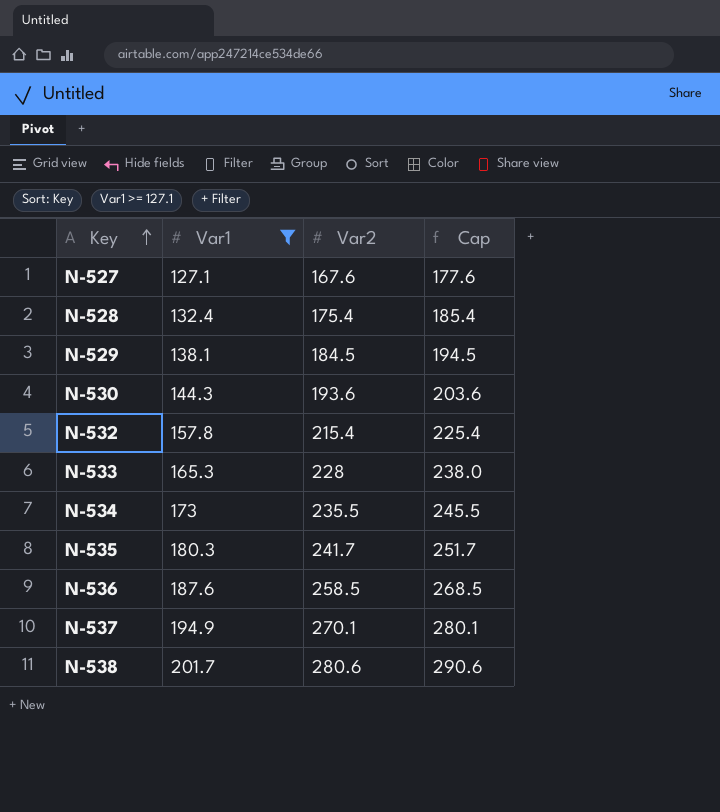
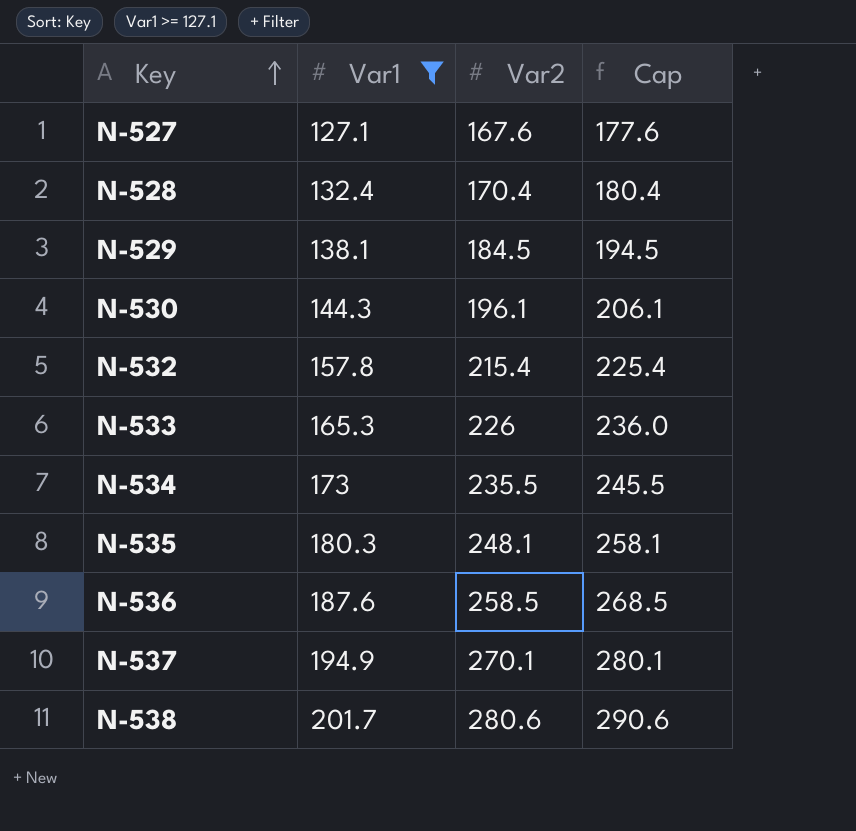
N-528 | Var2: 175.4 -> 170.4
N-528 | Cap: 185.4 -> 180.4
N-530 | Var2: 193.6 -> 196.1
N-530 | Cap: 203.6 -> 206.1
N-533 | Var2: 228 -> 226
N-533 | Cap: 238.0 -> 236.0
N-535 | Var2: 241.7 -> 248.1
N-535 | Cap: 251.7 -> 258.1

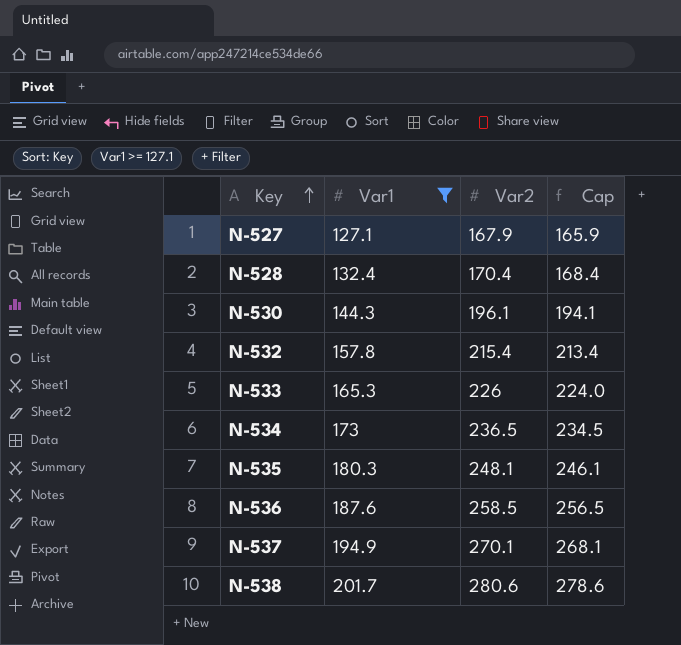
column Cap | formula: [Var2] + 10 -> [Var2] - 2
row N-529: 138.1 | 184.5 | 194.5 -> none
N-527 | Var2: 167.6 -> 167.9
N-534 | Var2: 235.5 -> 236.5

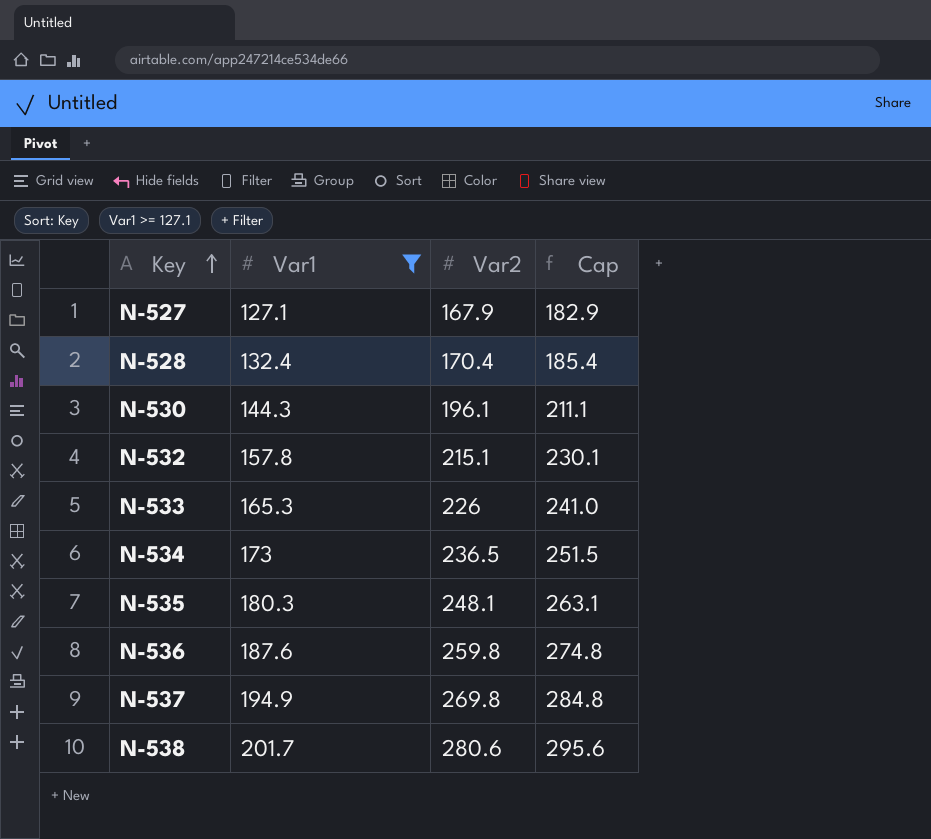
column Cap | formula: [Var2] - 2 -> [Var2] + 15
N-532 | Var2: 215.4 -> 215.1
N-536 | Var2: 258.5 -> 259.8
N-537 | Var2: 270.1 -> 269.8

